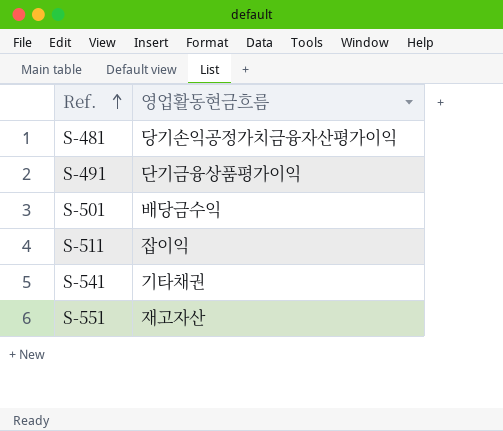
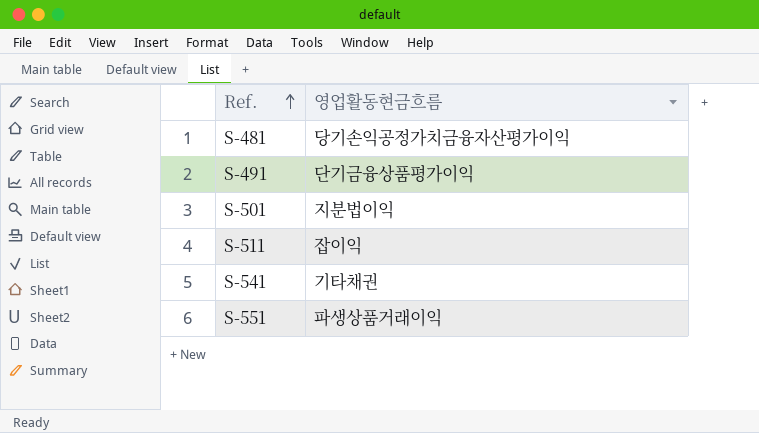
S-501 | 영업활동현금흐름: 배당금수익 -> 지분법이익
S-551 | 영업활동현금흐름: 재고자산 -> 파생상품거래이익

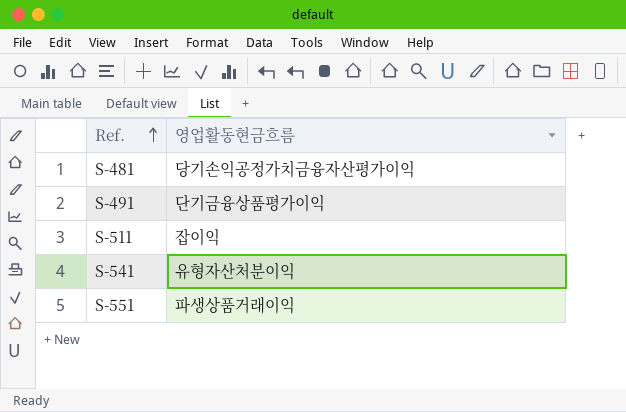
row S-501: 지분법이익 -> none
S-541 | 영업활동현금흐름: 기타채권 -> 유형자산처분이익

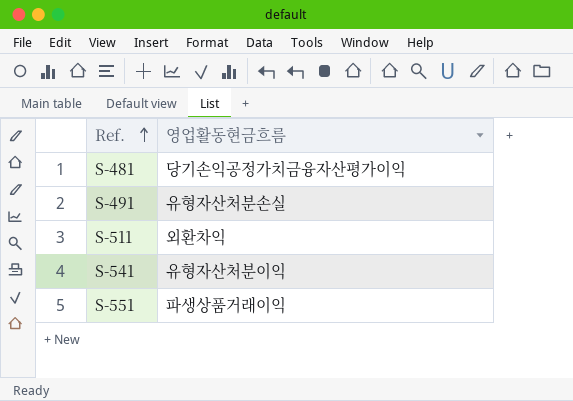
S-491 | 영업활동현금흐름: 단기금융상품평가이익 -> 유형자산처분손실
S-511 | 영업활동현금흐름: 잡이익 -> 외환차익

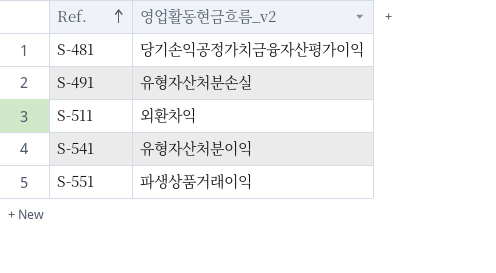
column name: 영업활동현금흐름 -> 영업활동현금흐름_v2

